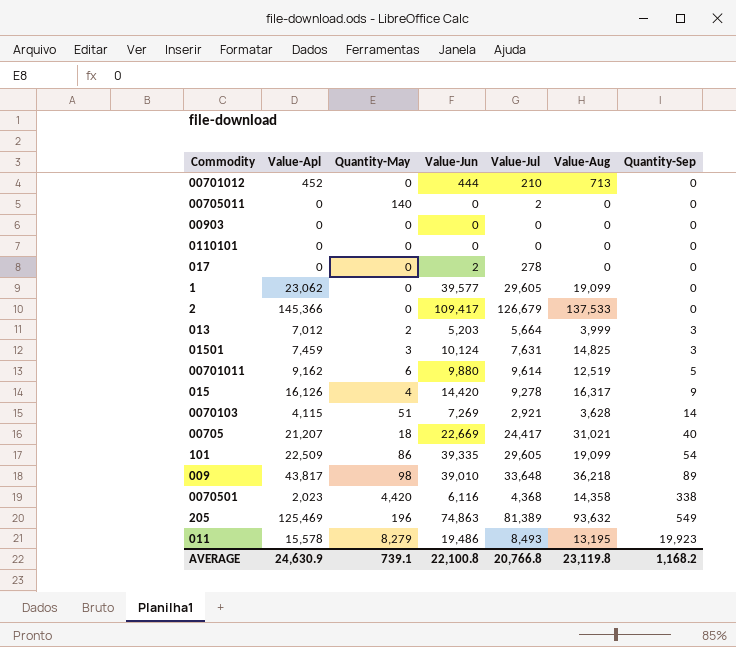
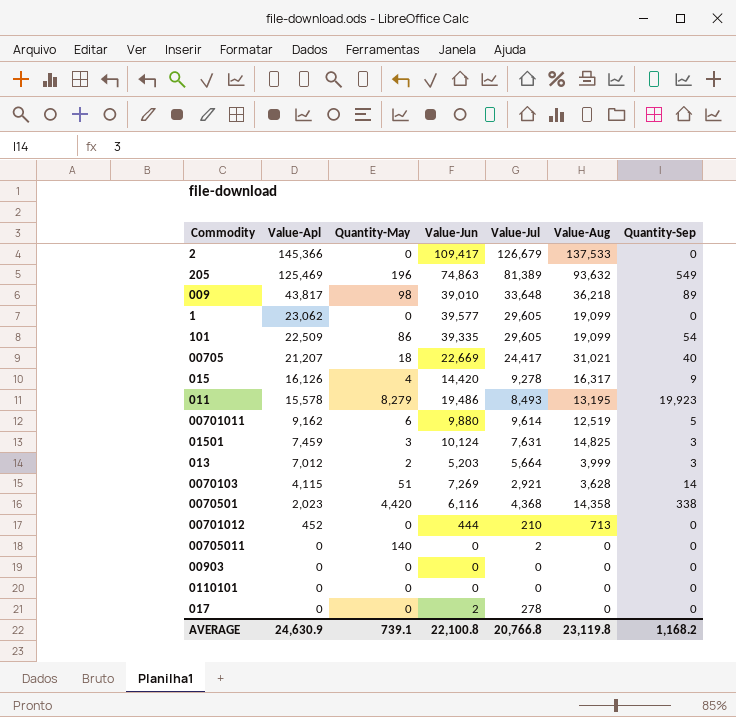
row order: Quantity-Sep ascending -> Value-Apl descending

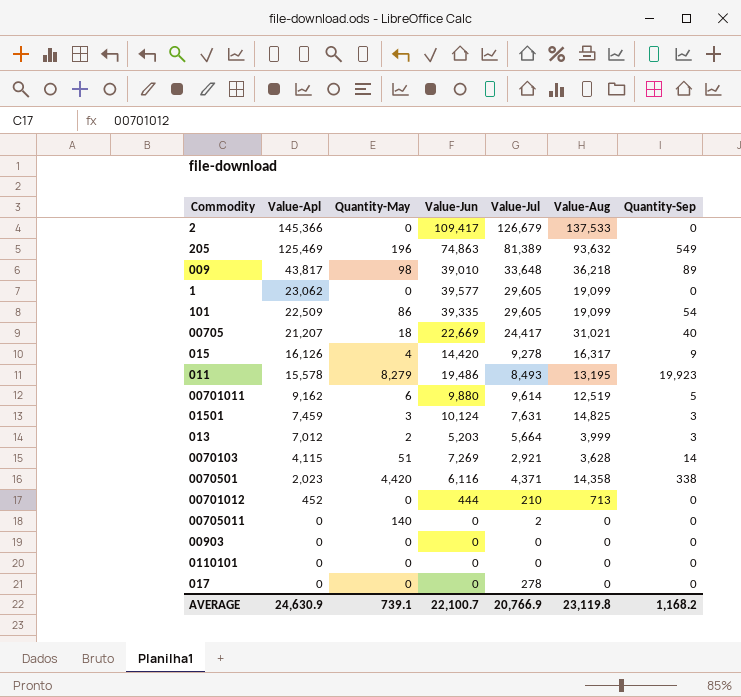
0070501 | Value-Jul: 4,368 -> 4,371
017 | Value-Jun: 2 -> 0
AVERAGE | Value-Jun: 22,100.8 -> 22,100.7
AVERAGE | Value-Jul: 20,766.8 -> 20,766.9

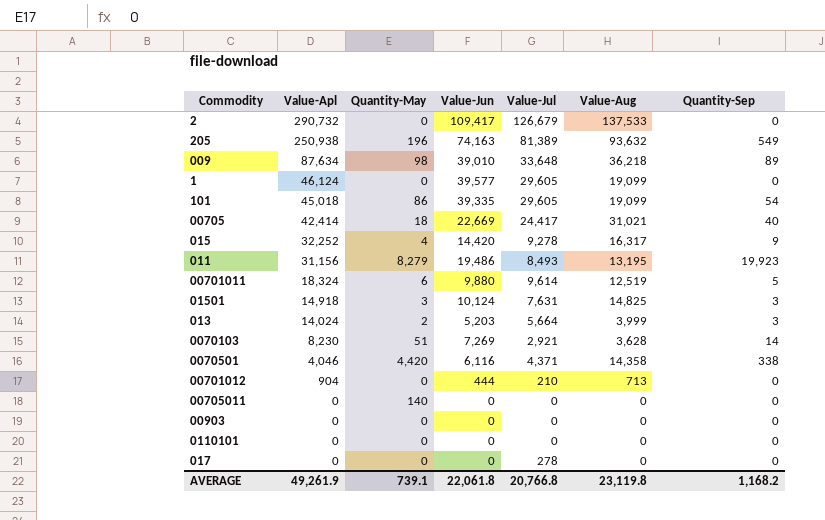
2 | Value-Apl: 145,366 -> 290,732
205 | Value-Apl: 125,469 -> 250,938
205 | Value-Jun: 74,863 -> 74,163
009 | Value-Apl: 43,817 -> 87,634
1 | Value-Apl: 23,062 -> 46,124
101 | Value-Apl: 22,509 -> 45,018
00705 | Value-Apl: 21,207 -> 42,414
015 | Value-Apl: 16,126 -> 32,252
011 | Value-Apl: 15,578 -> 31,156
00701011 | Value-Apl: 9,162 -> 18,324
01501 | Value-Apl: 7,459 -> 14,918
013 | Value-Apl: 7,012 -> 14,024
0070103 | Value-Apl: 4,115 -> 8,230
0070501 | Value-Apl: 2,023 -> 4,046
00701012 | Value-Apl: 452 -> 904
00705011 | Value-Jul: 2 -> 0
AVERAGE | Value-Apl: 24,630.9 -> 49,261.9
AVERAGE | Value-Jun: 22,100.7 -> 22,061.8
AVERAGE | Value-Jul: 20,766.9 -> 20,766.8

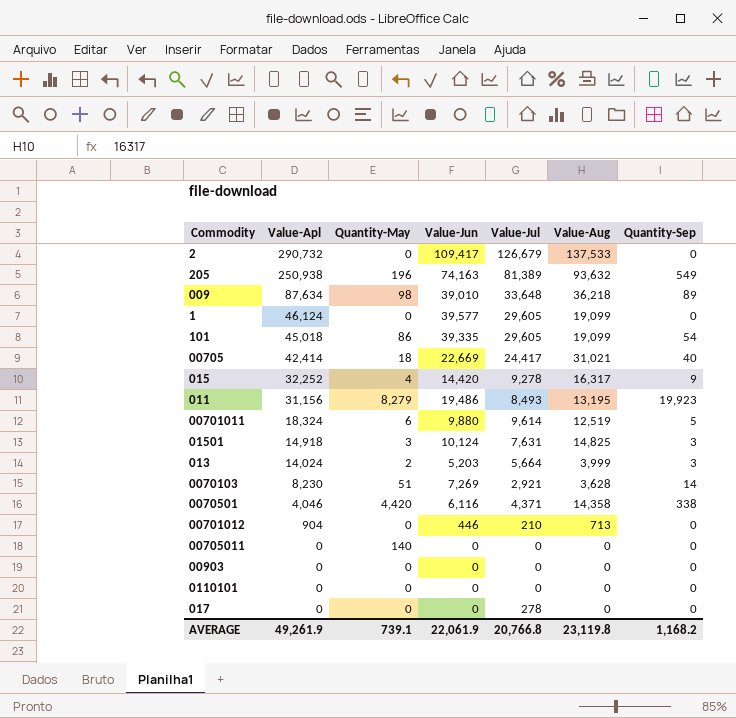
00701012 | Value-Jun: 444 -> 446
AVERAGE | Value-Jun: 22,061.8 -> 22,061.9

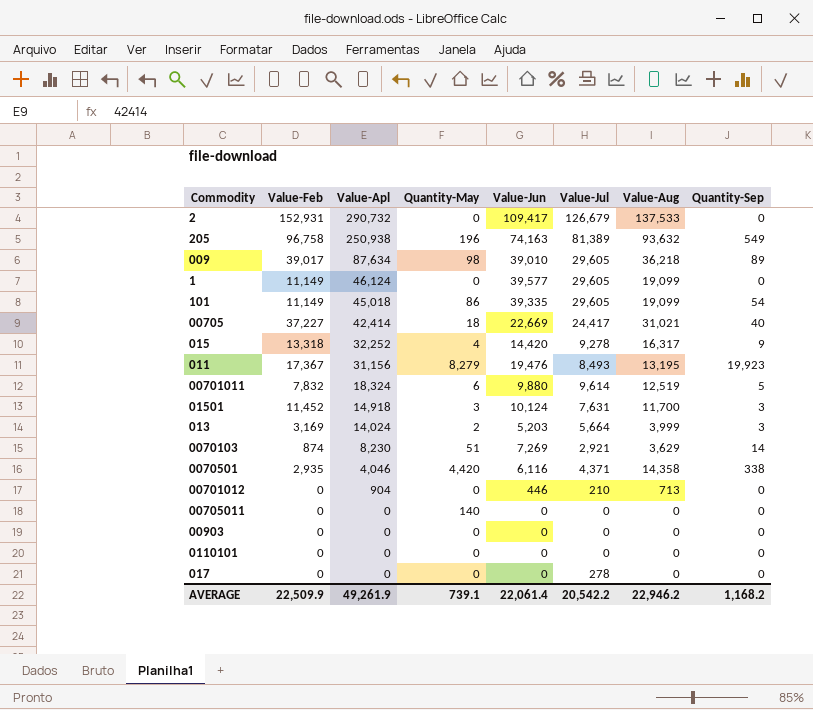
column Value-Feb | position: none -> 2
009 | Value-Jul: 33,648 -> 29,605
011 | Value-Jun: 19,486 -> 19,476
01501 | Value-Aug: 14,825 -> 11,700
0070103 | Value-Aug: 3,628 -> 3,629
AVERAGE | Value-Jun: 22,061.9 -> 22,061.4
AVERAGE | Value-Jul: 20,766.8 -> 20,542.2
AVERAGE | Value-Aug: 23,119.8 -> 22,946.2

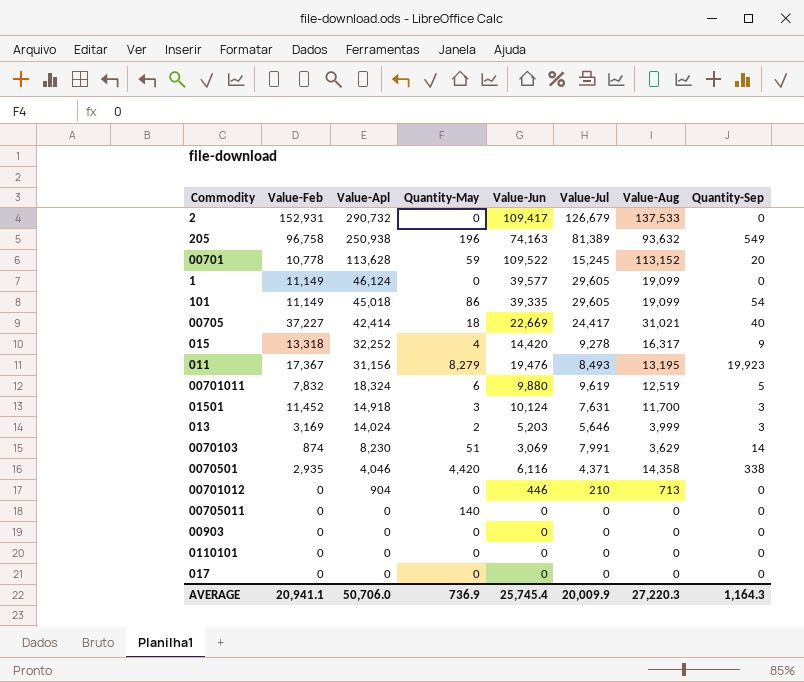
row 009: 39,017 | 87,634 | 98 | 39,010 | 29,605 | 36,218 | 89 -> none
row 00701: none -> 10,778 | 113,628 | 59 | 109,522 | 15,245 | 113,152 | 20
00701011 | Value-Jul: 9,614 -> 9,619
013 | Value-Jul: 5,664 -> 5,646
0070103 | Value-Jun: 7,269 -> 3,069
0070103 | Value-Jul: 2,921 -> 7,991
017 | Value-Jul: 278 -> 0
AVERAGE | Value-Feb: 22,509.9 -> 20,941.1
AVERAGE | Value-Apl: 49,261.9 -> 50,706.0
AVERAGE | Quantity-May: 739.1 -> 736.9
AVERAGE | Value-Jun: 22,061.4 -> 25,745.4
AVERAGE | Value-Jul: 20,542.2 -> 20,009.9
AVERAGE | Value-Aug: 22,946.2 -> 27,220.3
AVERAGE | Quantity-Sep: 1,168.2 -> 1,164.3

